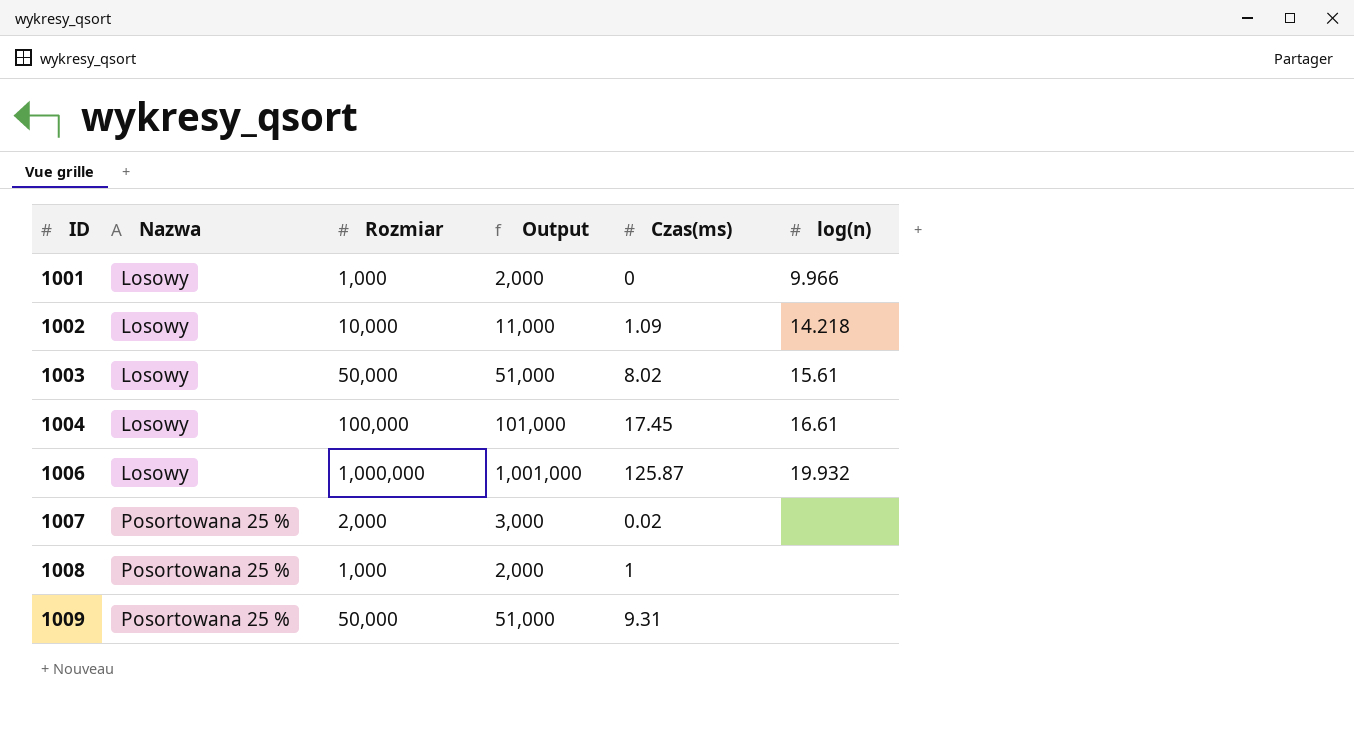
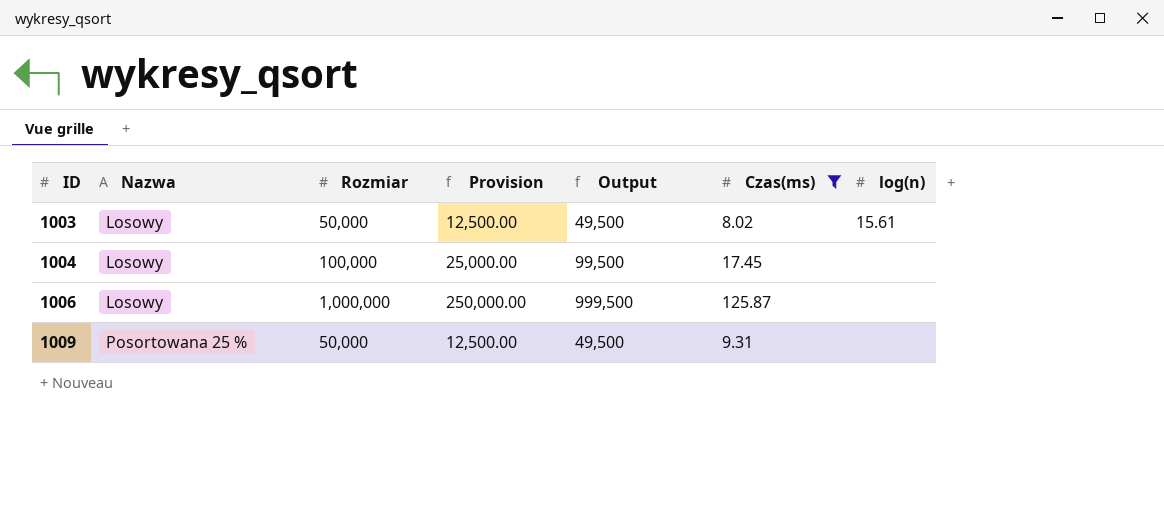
filter: none -> Czas(ms) >= 8.02
column Provision | formula: none -> [Rozmiar] * 0.25
column Output | formula: [Rozmiar] + 1000 -> [Rozmiar] - 500
1004 | log(n): 16.61 -> none
1006 | log(n): 19.932 -> none

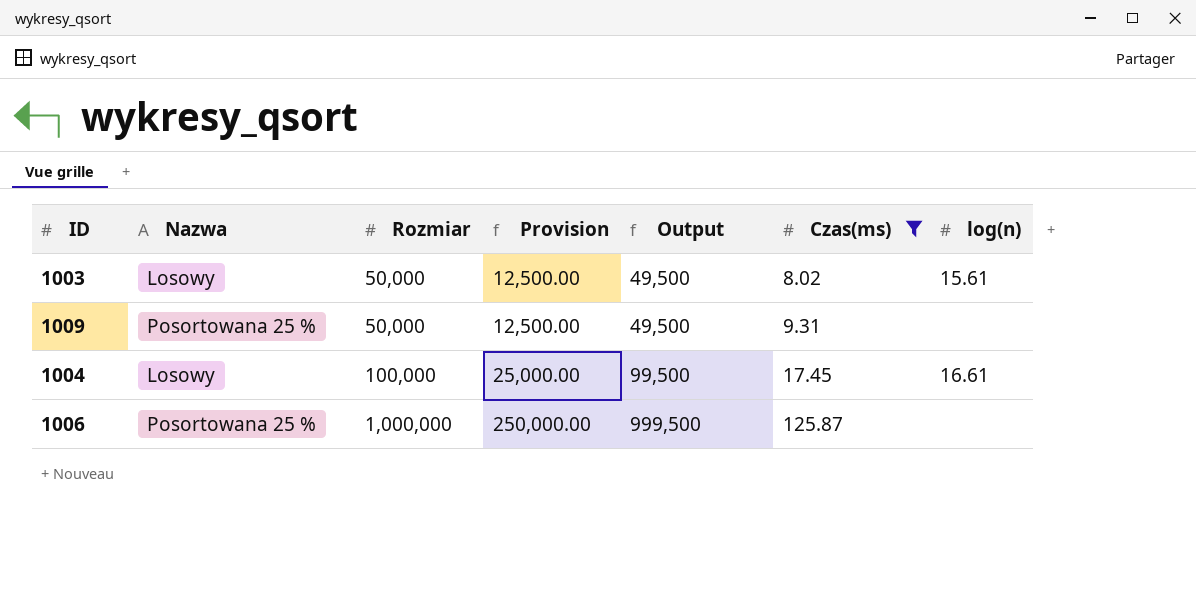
row order: ID ascending -> Rozmiar ascending
1004 | log(n): none -> 16.61
1006 | Nazwa: Losowy -> Posortowana 25 %

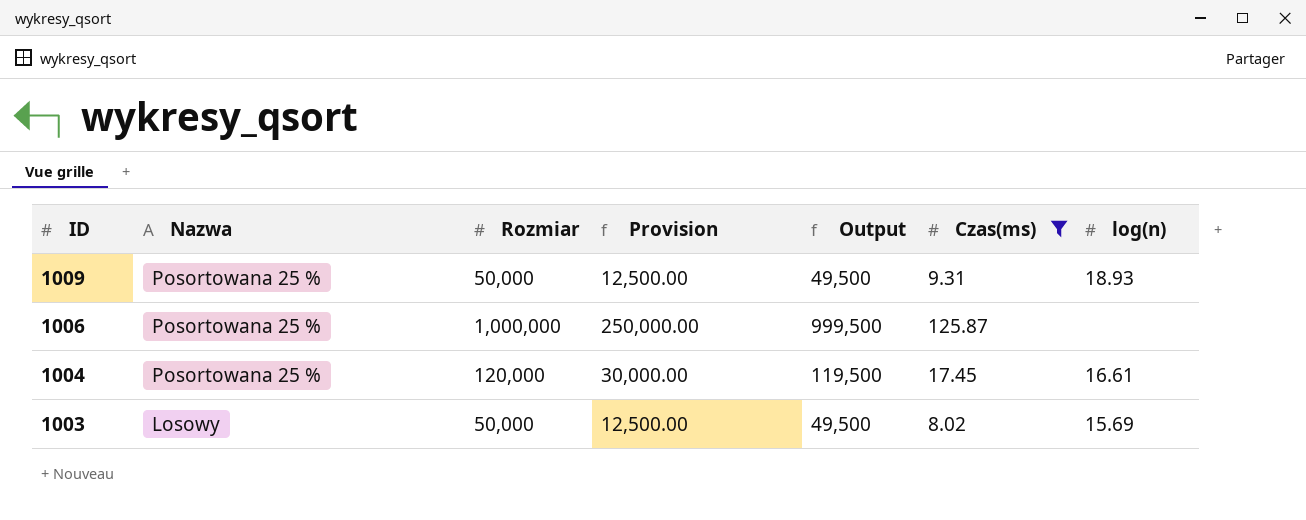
row order: Rozmiar ascending -> ID descending
1009 | log(n): none -> 18.93
1004 | Nazwa: Losowy -> Posortowana 25 %
1004 | Rozmiar: 100,000 -> 120,000
1004 | Provision: 25,000.00 -> 30,000.00
1004 | Output: 99,500 -> 119,500
1003 | log(n): 15.61 -> 15.69

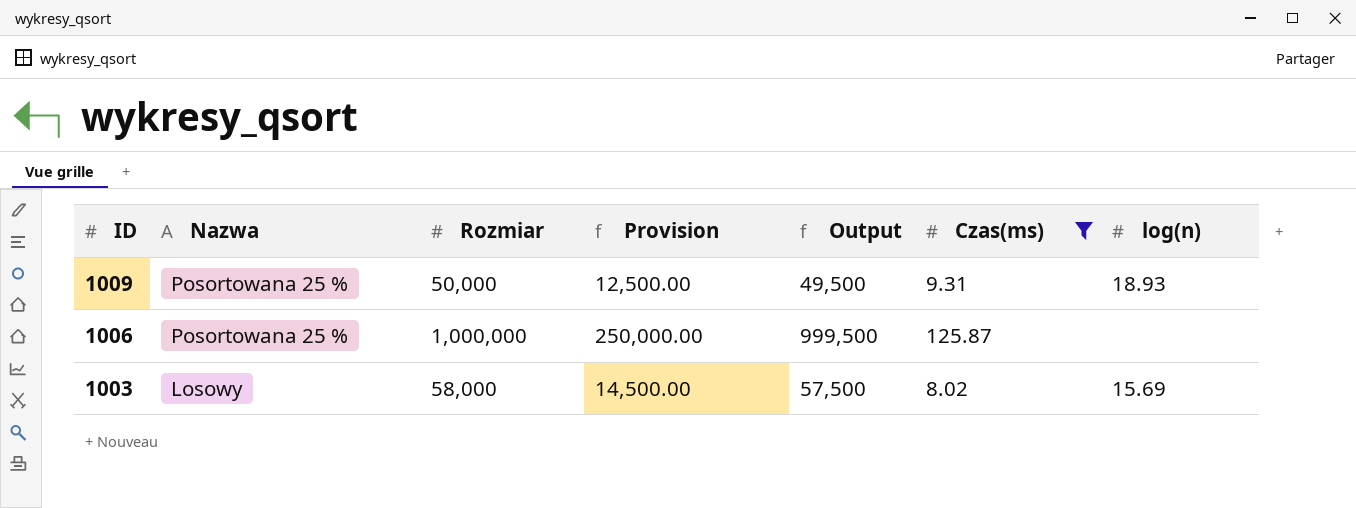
row 1004: Posortowana 25 % | 120,000 | 30,000.00 | 119,500 | 17.45 | 16.61 -> none
1003 | Rozmiar: 50,000 -> 58,000
1003 | Provision: 12,500.00 -> 14,500.00
1003 | Output: 49,500 -> 57,500

